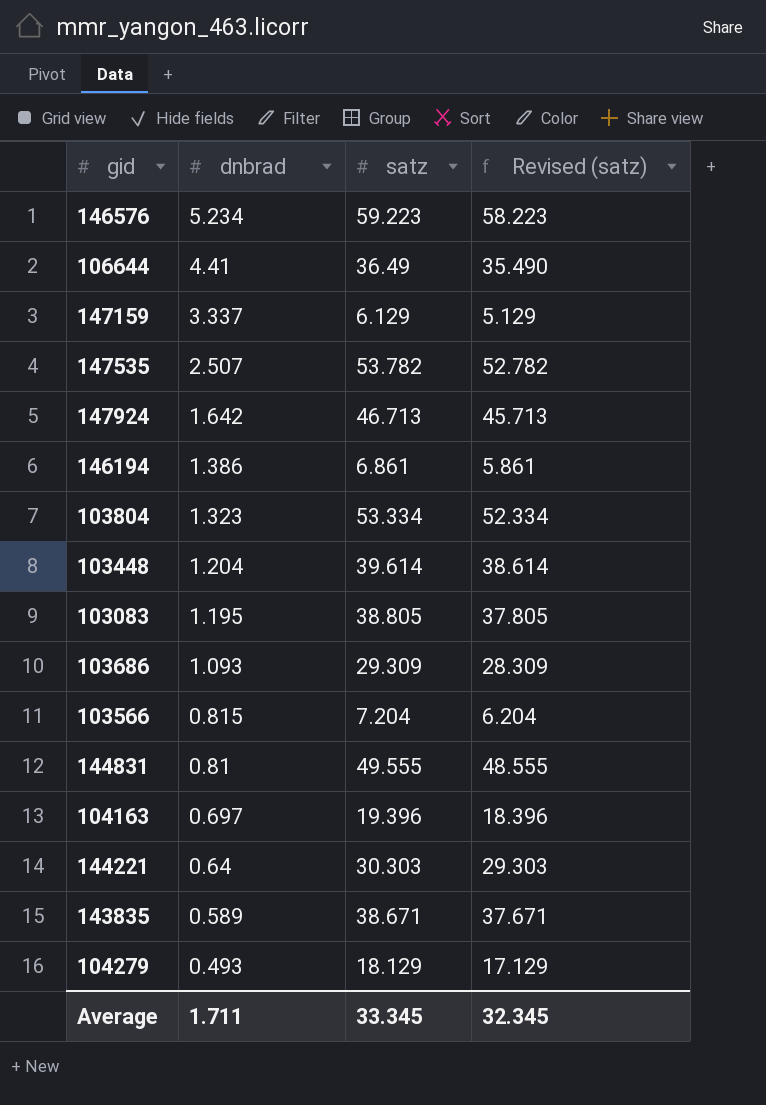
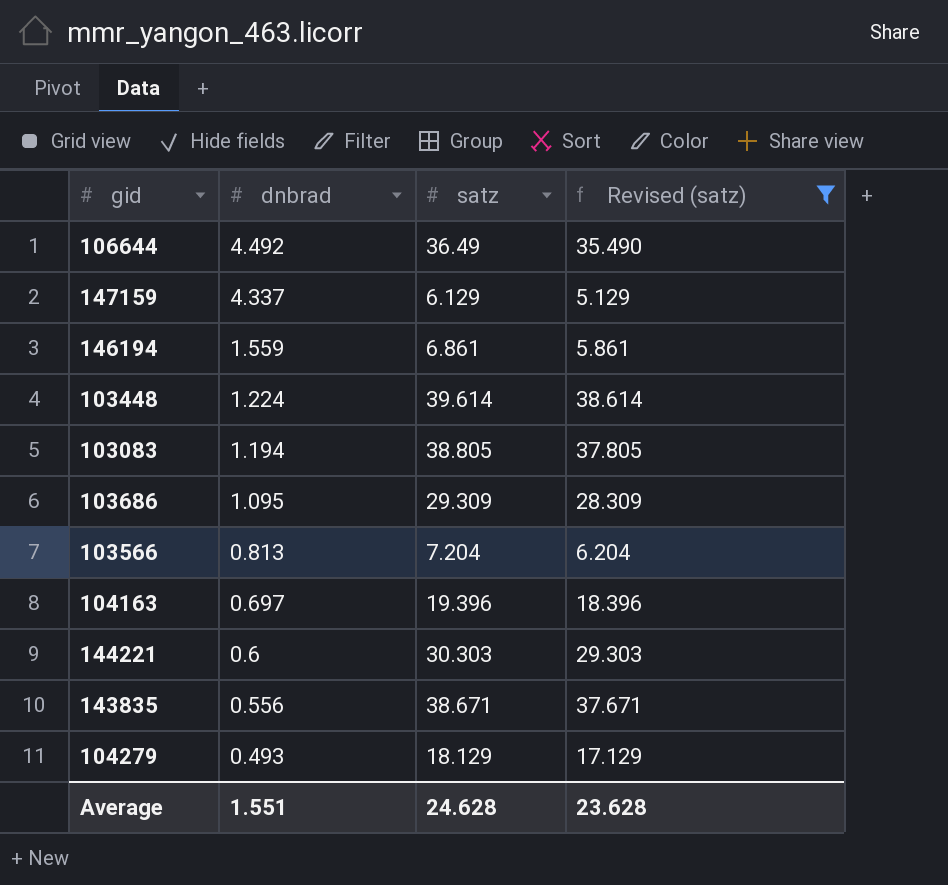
filter: none -> Revised (satz) <= 38.614
106644 | dnbrad: 4.41 -> 4.492
147159 | dnbrad: 3.337 -> 4.337
146194 | dnbrad: 1.386 -> 1.559
103448 | dnbrad: 1.204 -> 1.224
103083 | dnbrad: 1.195 -> 1.194
103686 | dnbrad: 1.093 -> 1.095
103566 | dnbrad: 0.815 -> 0.813
144221 | dnbrad: 0.64 -> 0.6
143835 | dnbrad: 0.589 -> 0.556
Average | dnbrad: 1.711 -> 1.551
Average | satz: 33.345 -> 24.628
Average | Revised (satz): 32.345 -> 23.628

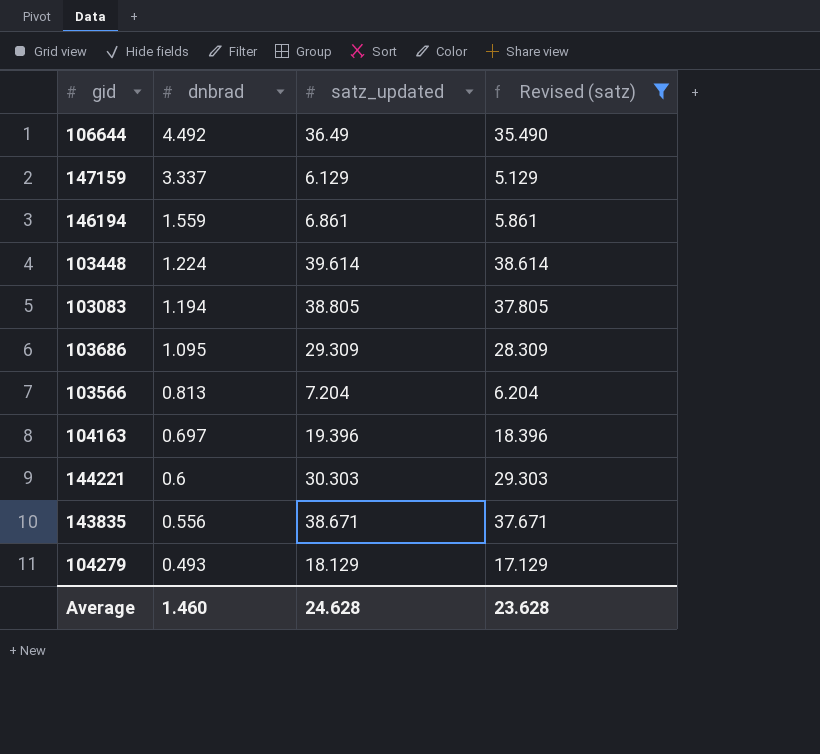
column name: satz -> satz_updated
147159 | dnbrad: 4.337 -> 3.337
Average | dnbrad: 1.551 -> 1.460

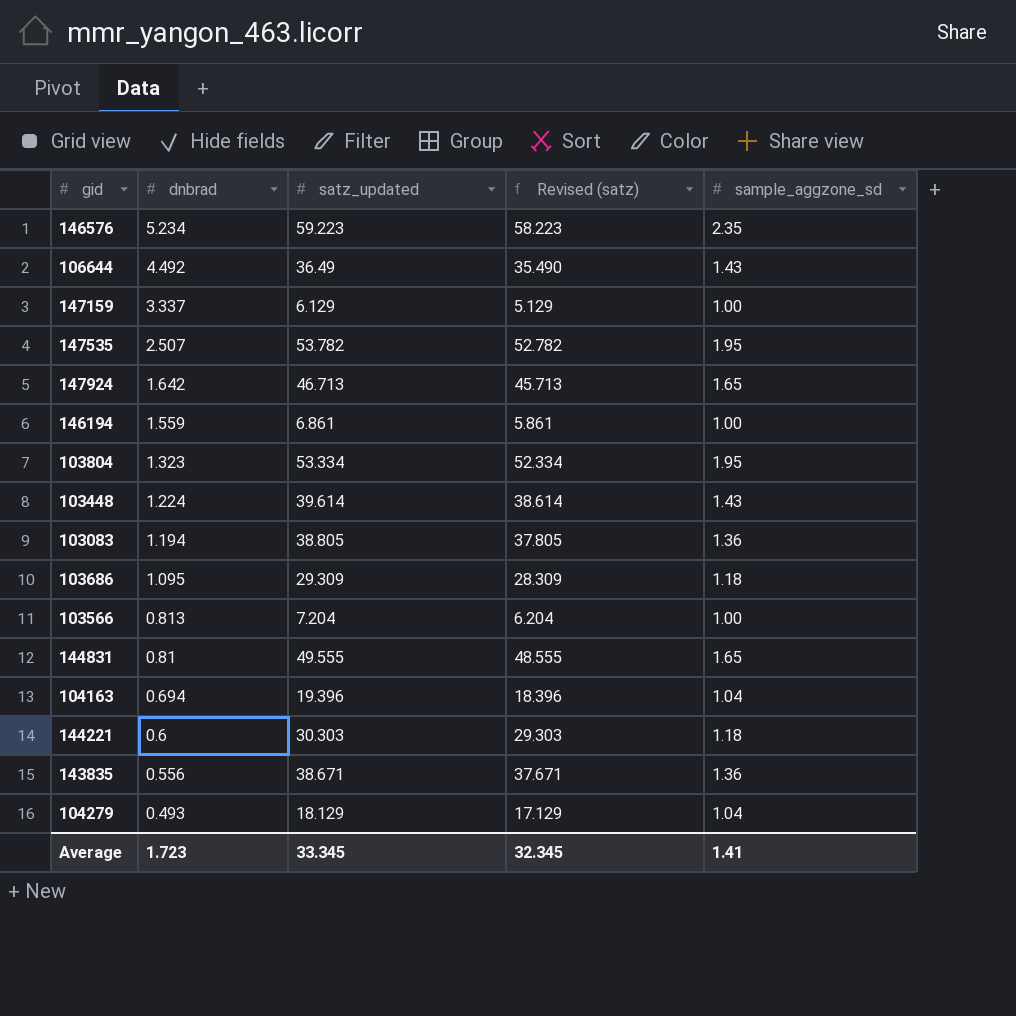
filter: Revised (satz) <= 38.614 -> none
column sample_aggzone_sd | position: none -> 5
104163 | dnbrad: 0.697 -> 0.694
Average | dnbrad: 1.460 -> 1.723
Average | satz_updated: 24.628 -> 33.345
Average | Revised (satz): 23.628 -> 32.345

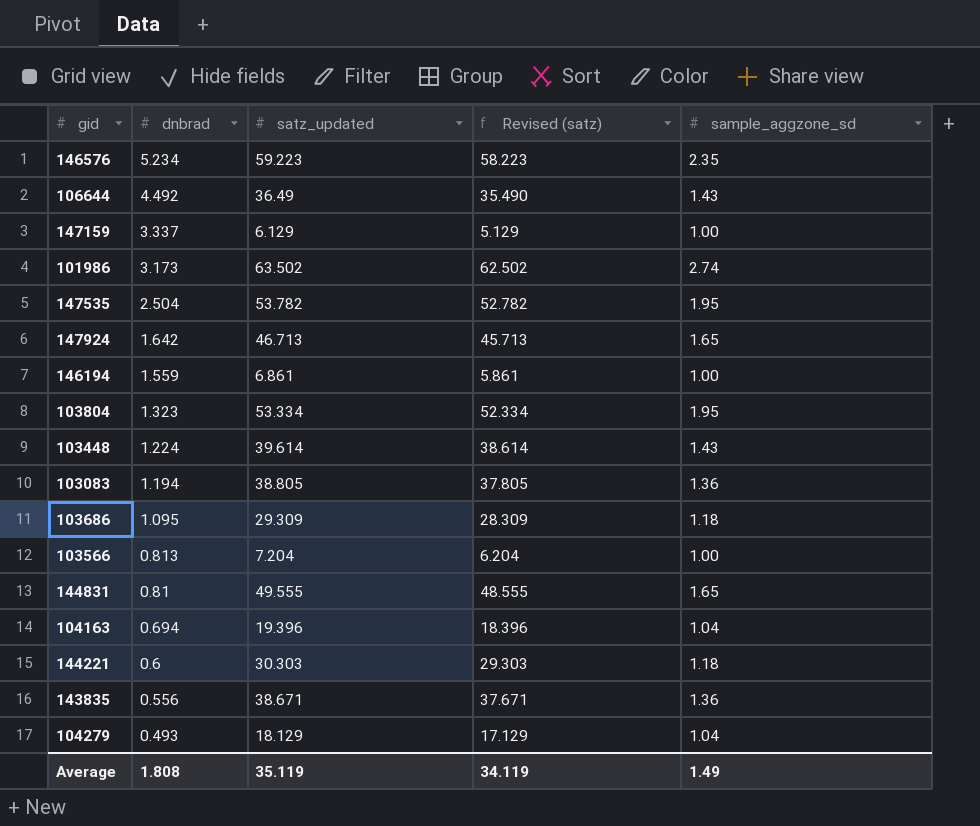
row 101986: none -> 3.173 | 63.502 | 62.502 | 2.74
147535 | dnbrad: 2.507 -> 2.504
Average | dnbrad: 1.723 -> 1.808
Average | satz_updated: 33.345 -> 35.119
Average | Revised (satz): 32.345 -> 34.119
Average | sample_aggzone_sd: 1.41 -> 1.49

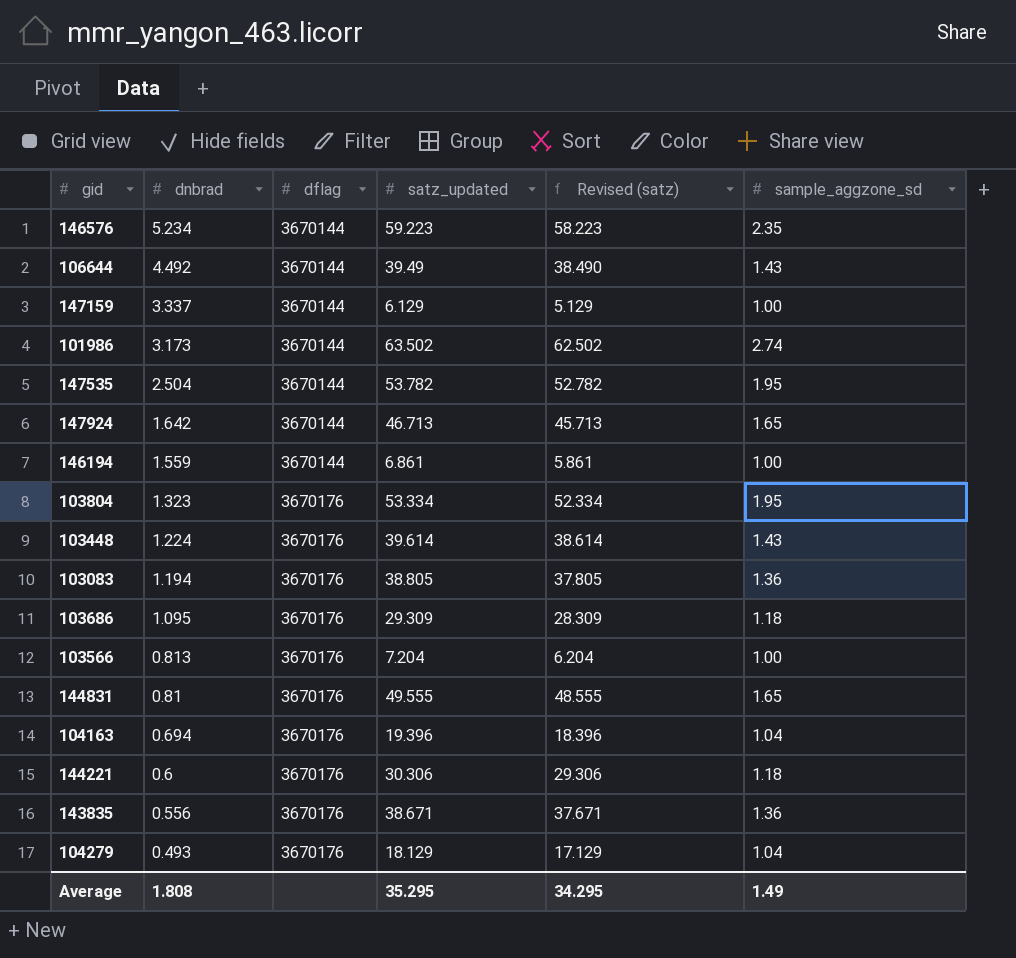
column dflag | position: none -> 3
106644 | satz_updated: 36.49 -> 39.49
106644 | Revised (satz): 35.490 -> 38.490
144221 | satz_updated: 30.303 -> 30.306
144221 | Revised (satz): 29.303 -> 29.306
Average | satz_updated: 35.119 -> 35.295
Average | Revised (satz): 34.119 -> 34.295

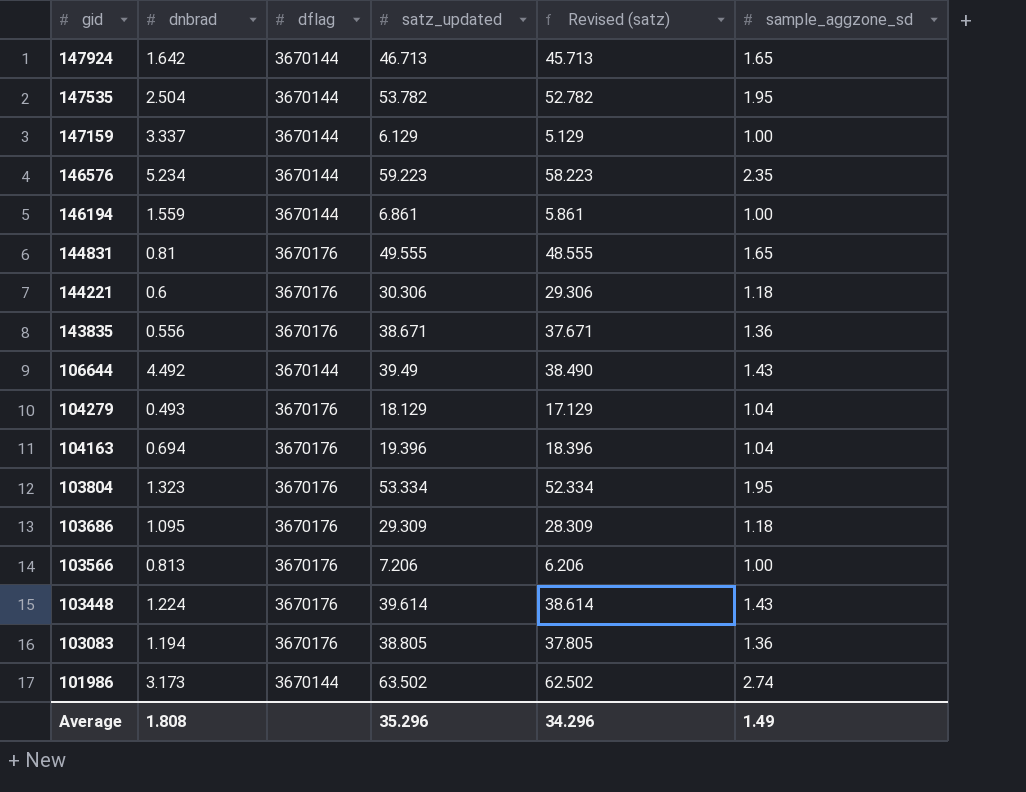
row order: dnbrad descending -> gid descending
103566 | satz_updated: 7.204 -> 7.206
103566 | Revised (satz): 6.204 -> 6.206
Average | satz_updated: 35.295 -> 35.296
Average | Revised (satz): 34.295 -> 34.296

